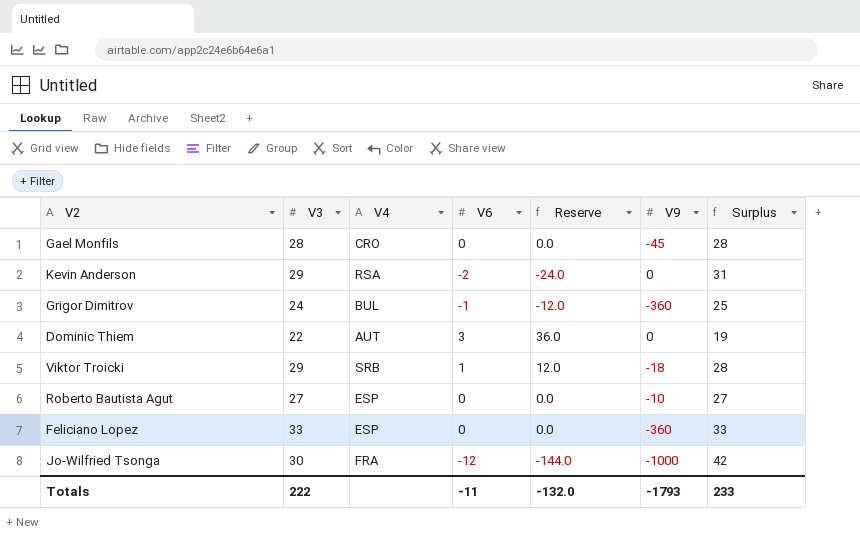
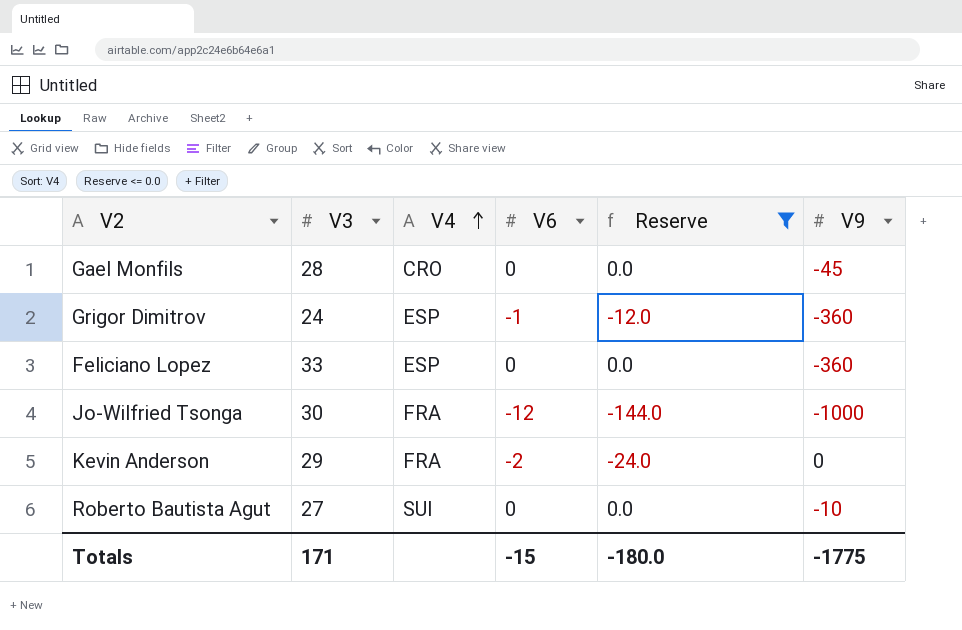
filter: none -> Reserve <= 0.0
row order: none -> V4 ascending
column Surplus | formula: [V3] - [V6] -> none
Grigor Dimitrov | V4: BUL -> ESP
Kevin Anderson | V4: RSA -> FRA
Roberto Bautista Agut | V4: ESP -> SUI
Totals | V3: 222 -> 171
Totals | V6: -11 -> -15
Totals | Reserve: -132.0 -> -180.0
Totals | V9: -1793 -> -1775

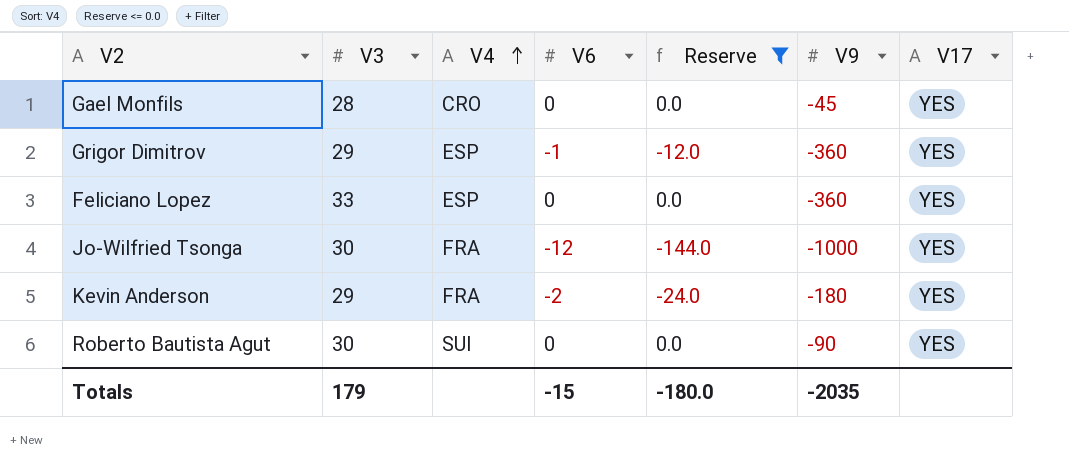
column V17 | position: none -> 7
Grigor Dimitrov | V3: 24 -> 29
Kevin Anderson | V9: 0 -> -180
Roberto Bautista Agut | V3: 27 -> 30
Roberto Bautista Agut | V9: -10 -> -90
Totals | V3: 171 -> 179
Totals | V9: -1775 -> -2035

